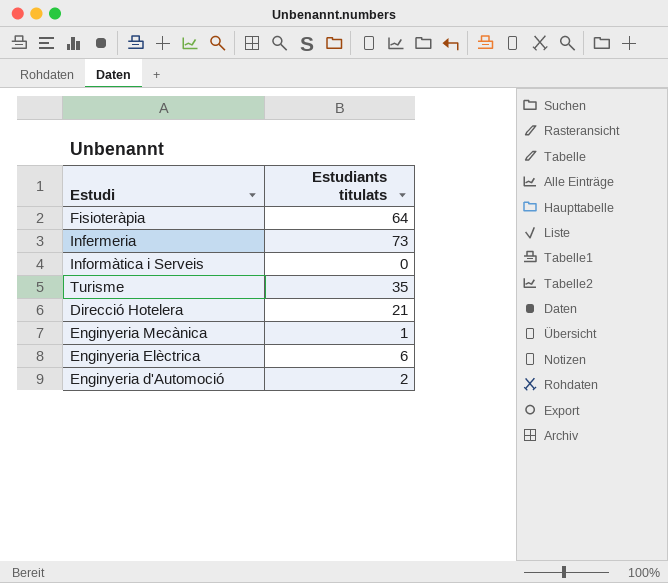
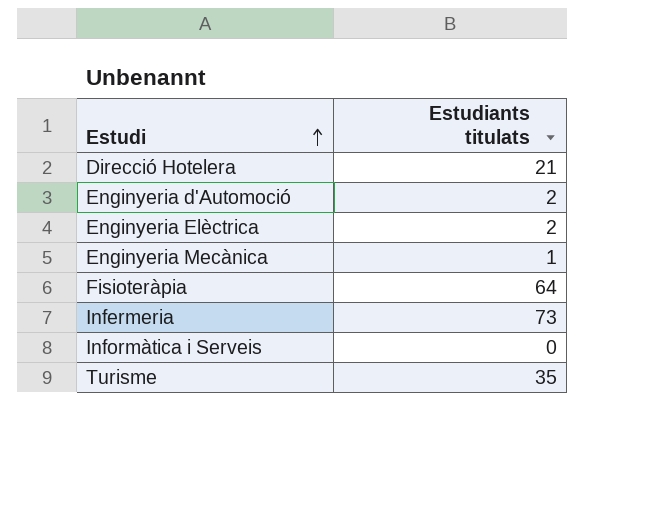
row order: none -> Estudi ascending
Enginyeria Elèctrica | Estudiants titulats: 6 -> 2

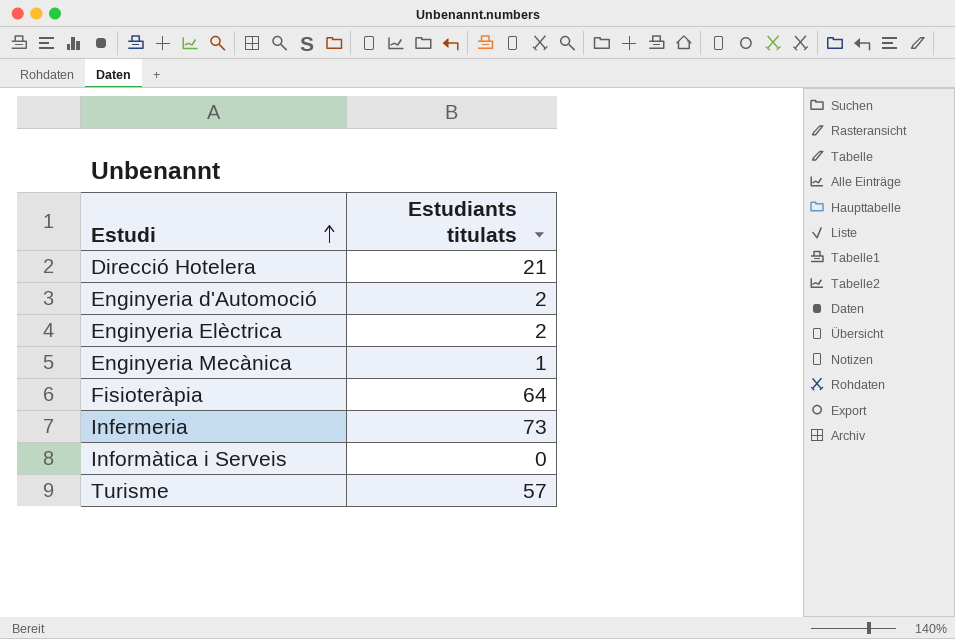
Turisme | Estudiants titulats: 35 -> 57

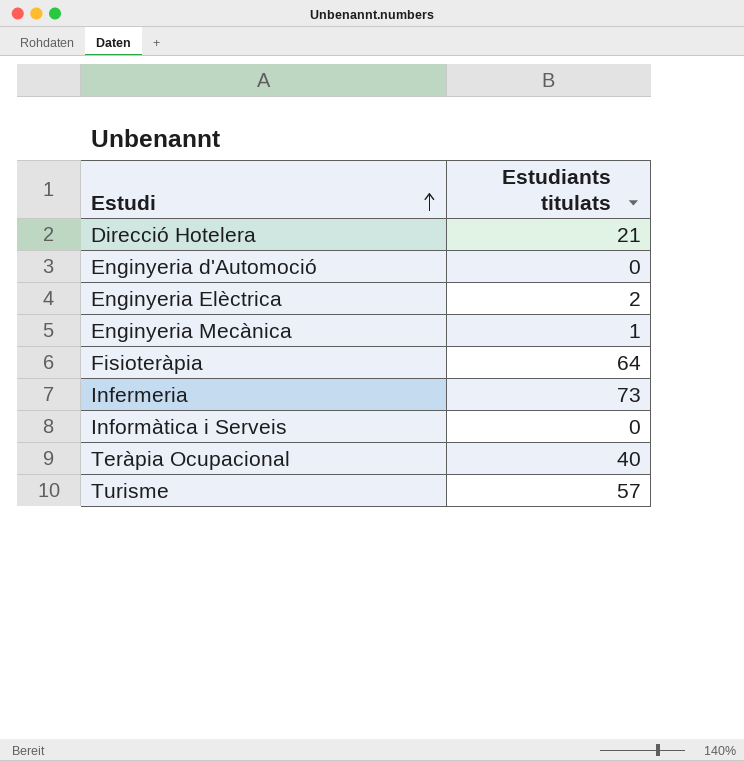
Enginyeria d'Automoció | Estudiants titulats: 2 -> 0
row Teràpia Ocupacional: none -> 40

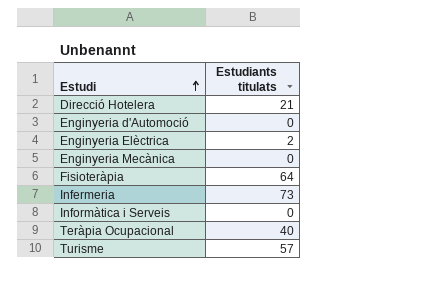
Enginyeria Mecànica | Estudiants titulats: 1 -> 0

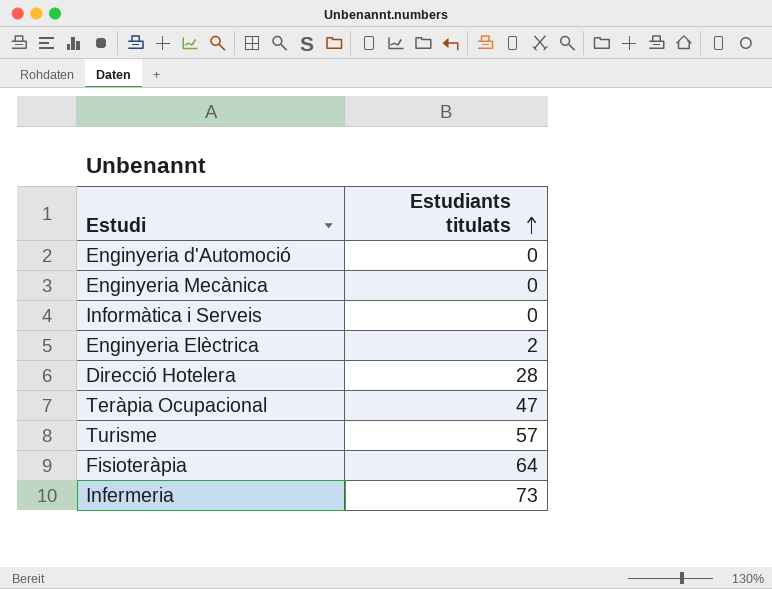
row order: Estudi ascending -> Estudiants titulats ascending
Direcció Hotelera | Estudiants titulats: 21 -> 28
Teràpia Ocupacional | Estudiants titulats: 40 -> 47

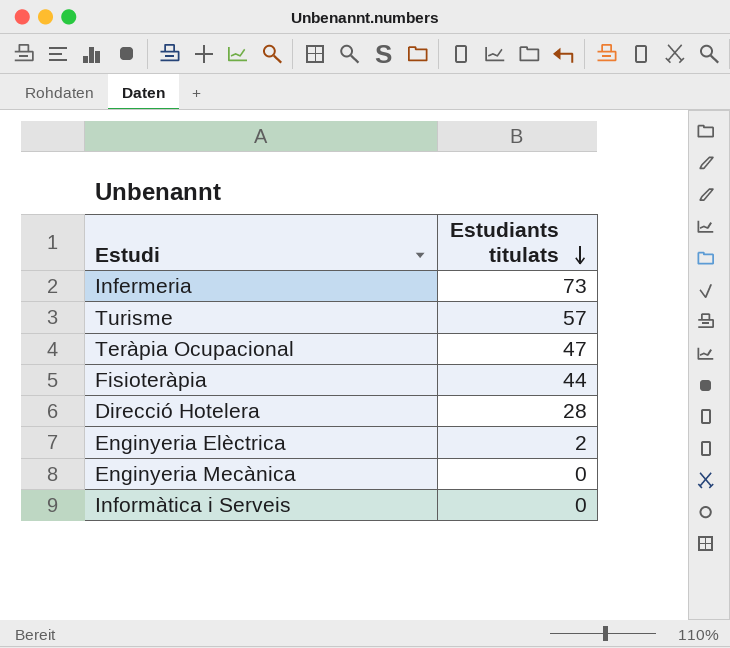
row order: Estudiants titulats ascending -> Estudiants titulats descending
row Enginyeria d'Automoció: 0 -> none
Fisioteràpia | Estudiants titulats: 64 -> 44

